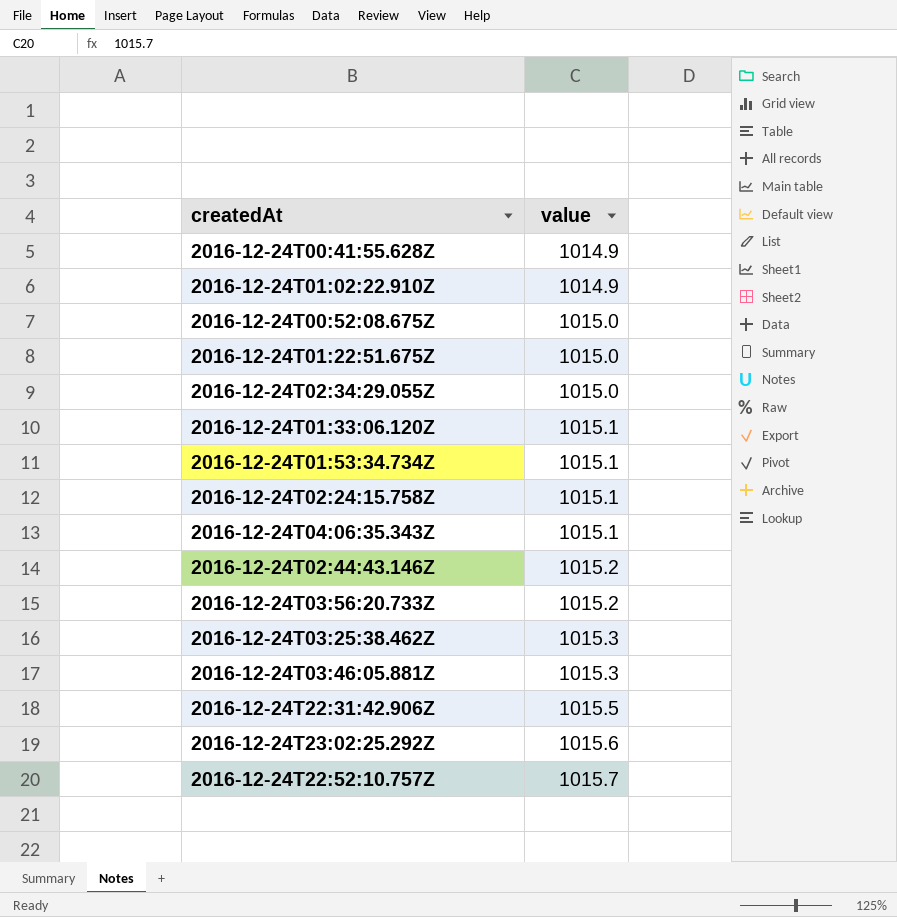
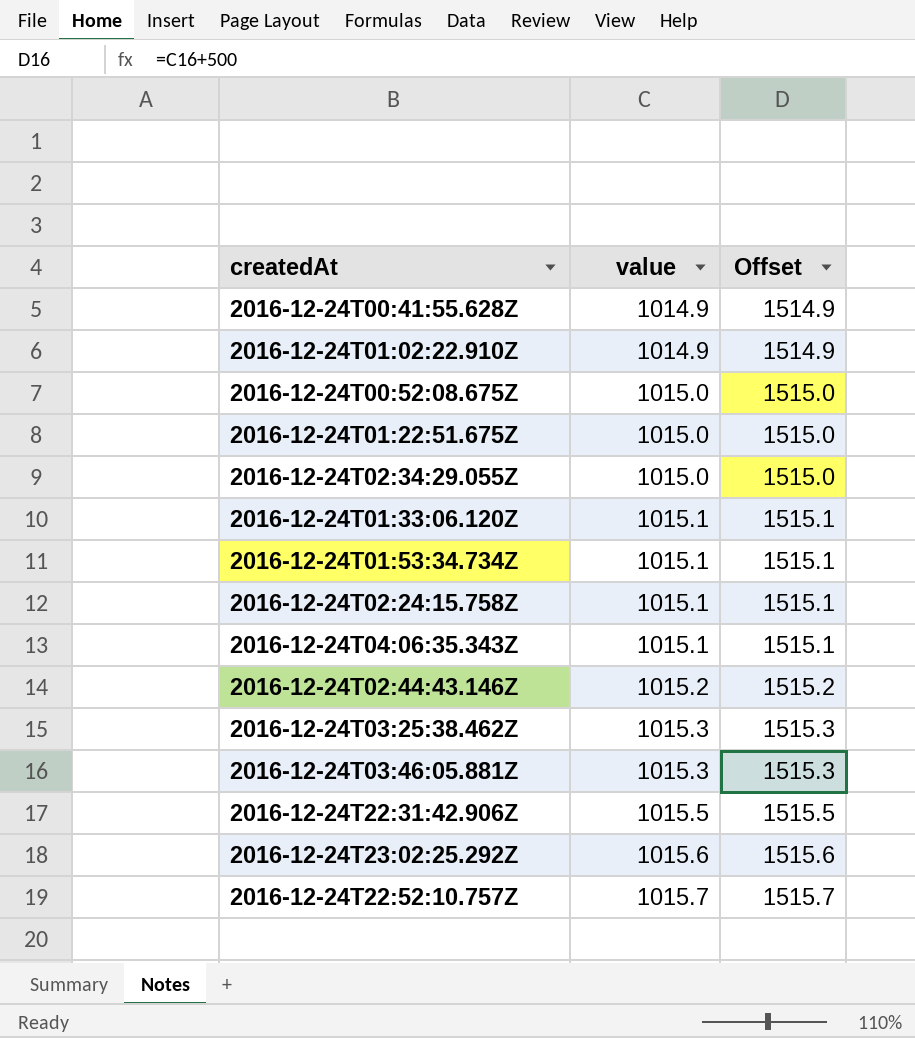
column Offset | formula: none -> [value] + 500
row 2016-12-24T03:56:20.733Z: 1015.2 -> none

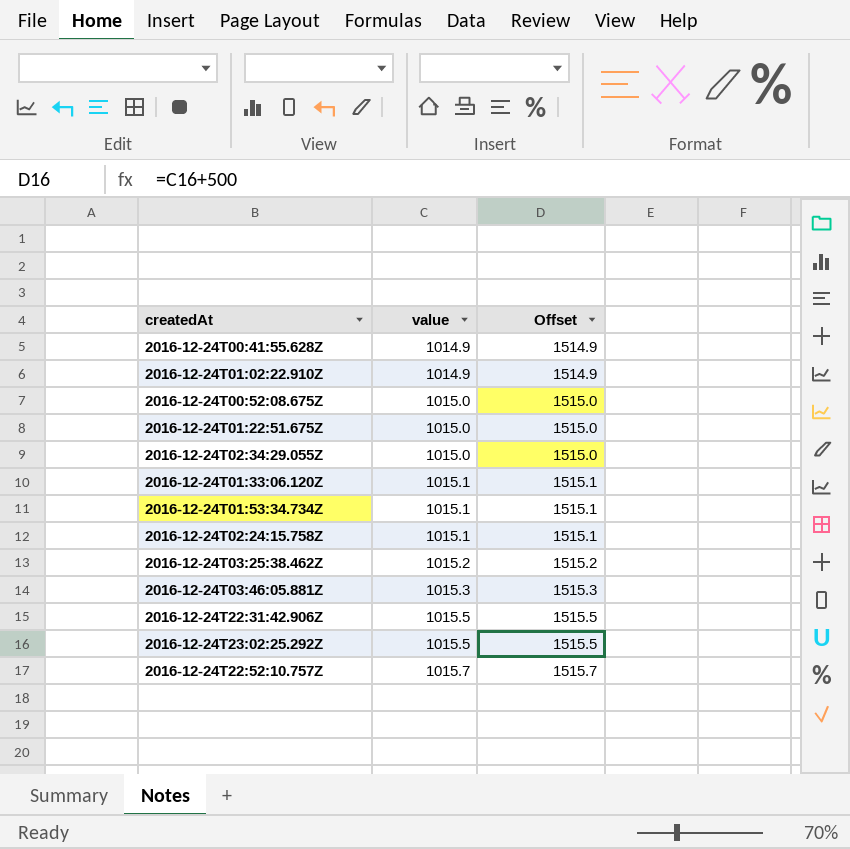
row 2016-12-24T04:06:35.343Z: 1015.1 | 1515.1 -> none
row 2016-12-24T02:44:43.146Z: 1015.2 | 1515.2 -> none
2016-12-24T03:25:38.462Z | value: 1015.3 -> 1015.2
2016-12-24T03:25:38.462Z | Offset: 1515.3 -> 1515.2
2016-12-24T23:02:25.292Z | value: 1015.6 -> 1015.5
2016-12-24T23:02:25.292Z | Offset: 1515.6 -> 1515.5

